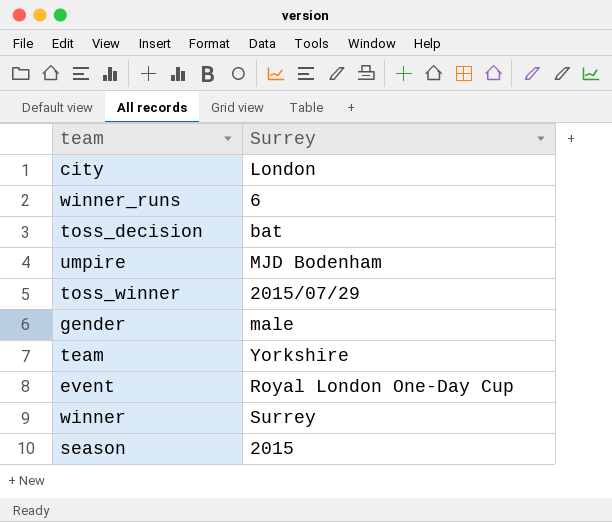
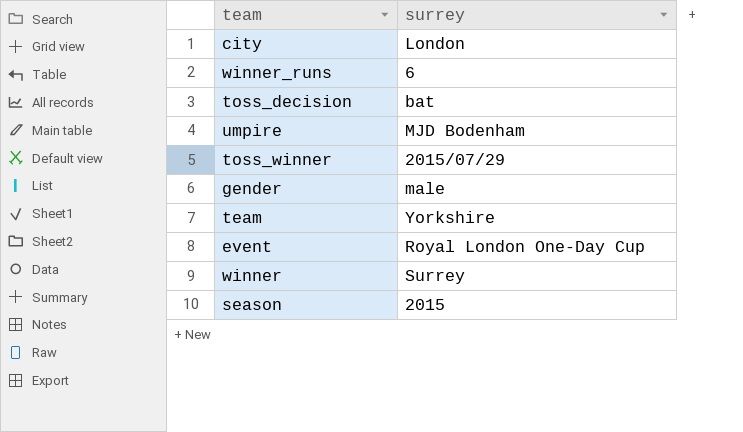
column name: Surrey -> surrey

